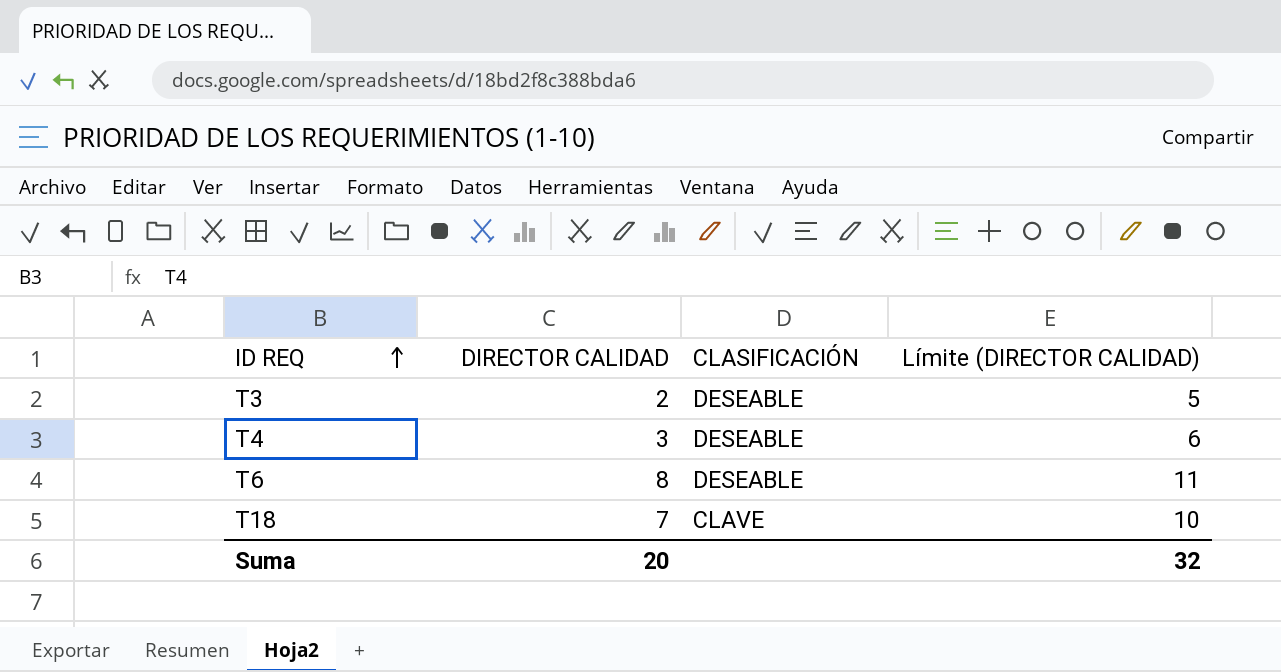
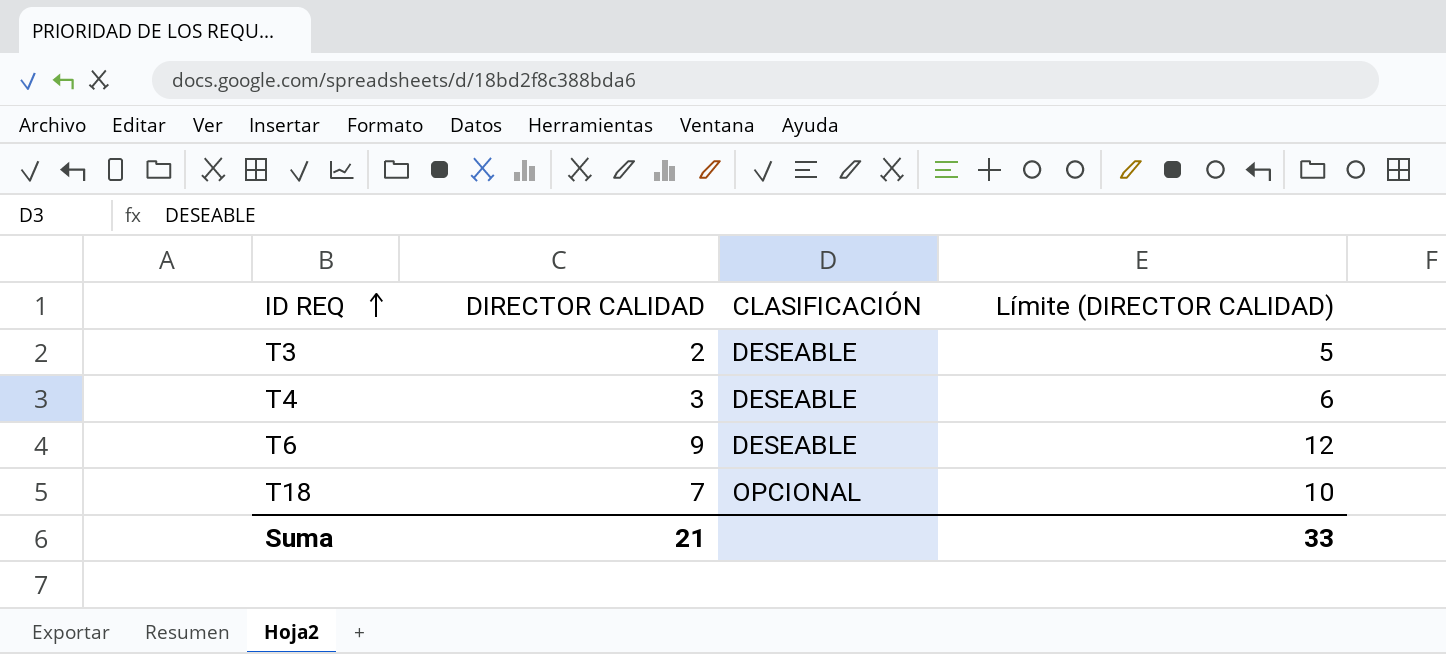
T6 | DIRECTOR CALIDAD: 8 -> 9
T6 | Límite (DIRECTOR CALIDAD): 11 -> 12
T18 | CLASIFICACIÓN: CLAVE -> OPCIONAL
Suma | DIRECTOR CALIDAD: 20 -> 21
Suma | Límite (DIRECTOR CALIDAD): 32 -> 33

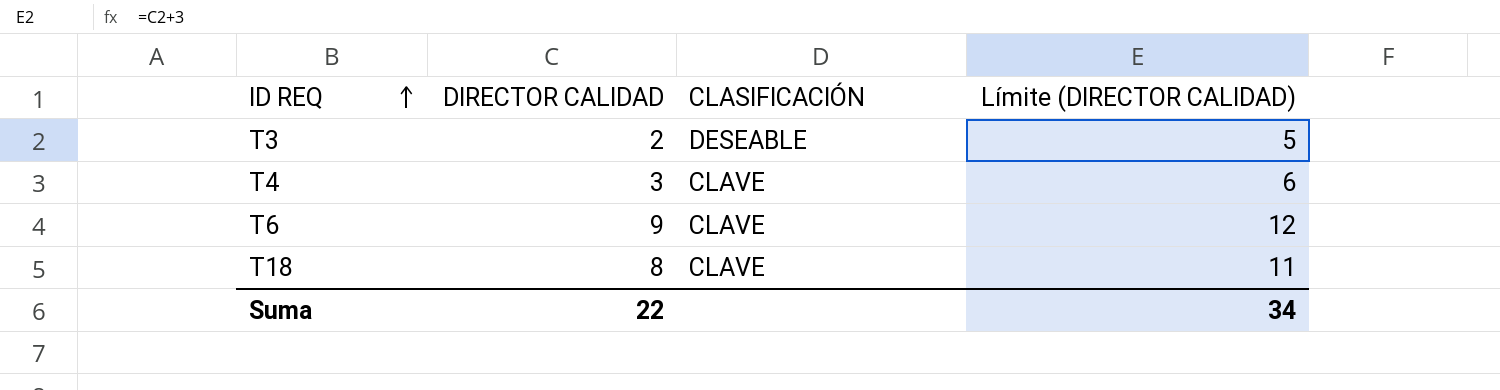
T4 | CLASIFICACIÓN: DESEABLE -> CLAVE
T6 | CLASIFICACIÓN: DESEABLE -> CLAVE
T18 | DIRECTOR CALIDAD: 7 -> 8
T18 | CLASIFICACIÓN: OPCIONAL -> CLAVE
T18 | Límite (DIRECTOR CALIDAD): 10 -> 11
Suma | DIRECTOR CALIDAD: 21 -> 22
Suma | Límite (DIRECTOR CALIDAD): 33 -> 34

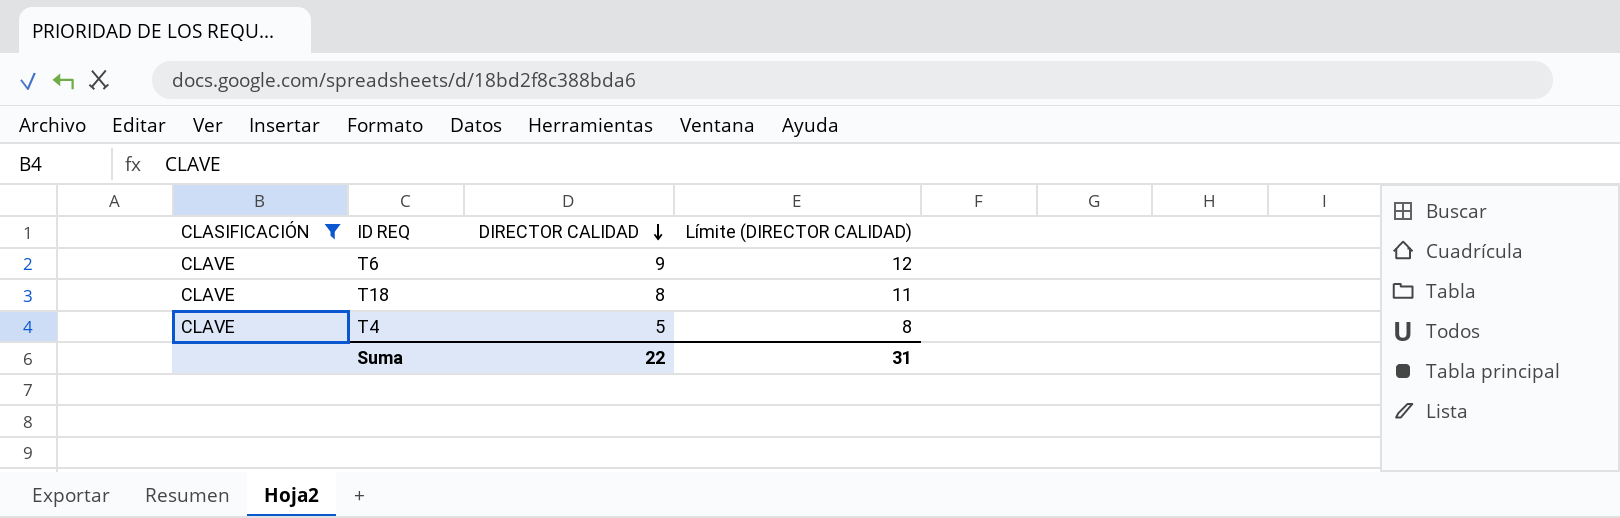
filter: none -> CLASIFICACIÓN = CLAVE
row order: ID REQ ascending -> DIRECTOR CALIDAD descending
column CLASIFICACIÓN | position: 3 -> 1
T4 | DIRECTOR CALIDAD: 3 -> 5
T4 | Límite (DIRECTOR CALIDAD): 6 -> 8
Suma | Límite (DIRECTOR CALIDAD): 34 -> 31

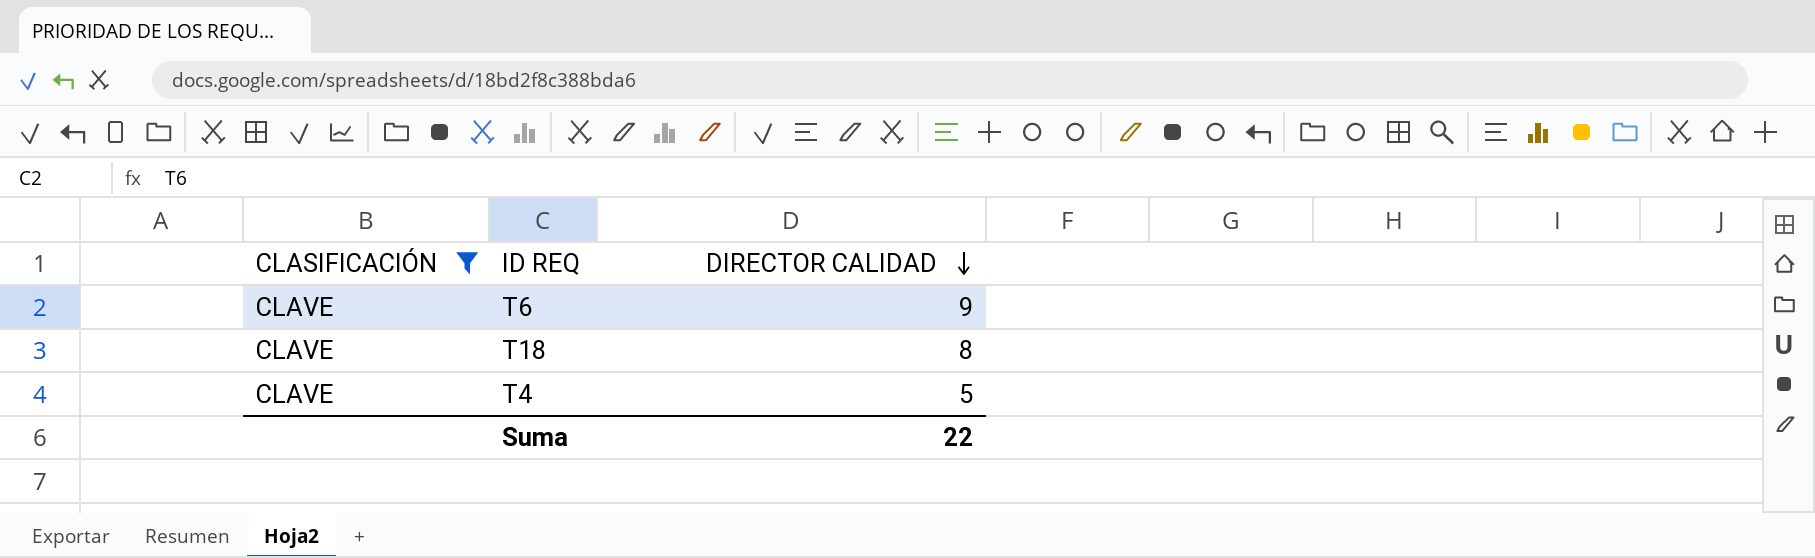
column Límite (DIRECTOR CALIDAD) | formula: [DIRECTOR CALIDAD] + 3 -> none

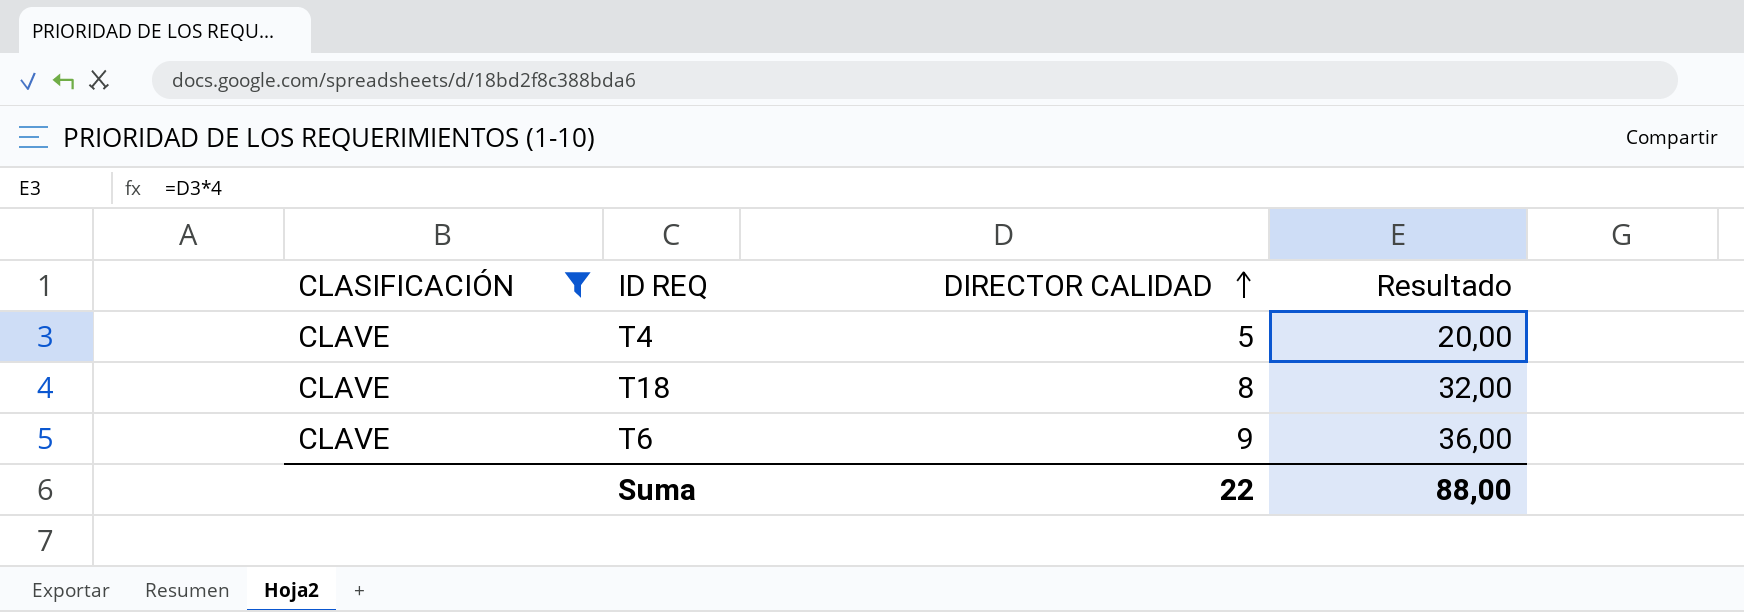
row order: DIRECTOR CALIDAD descending -> DIRECTOR CALIDAD ascending
column Resultado | formula: none -> [DIRECTOR CALIDAD] * 4

